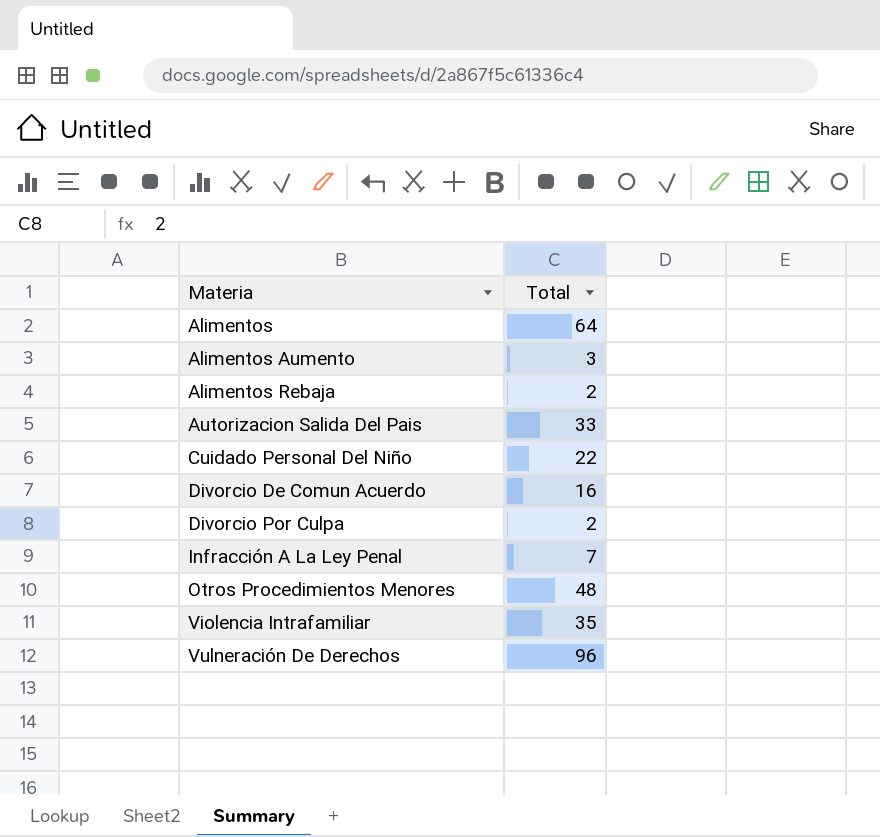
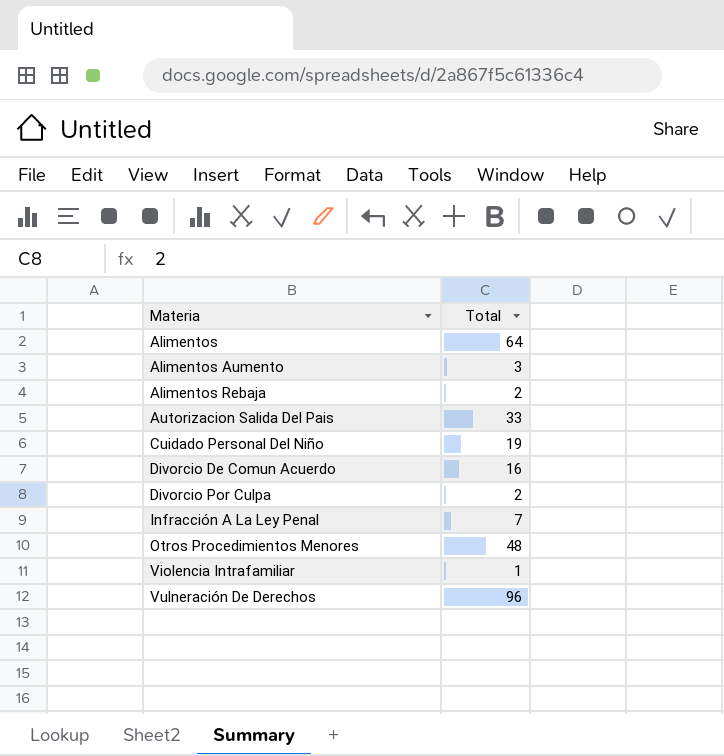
Cuidado Personal Del Niño | Total: 22 -> 19
Violencia Intrafamiliar | Total: 35 -> 1

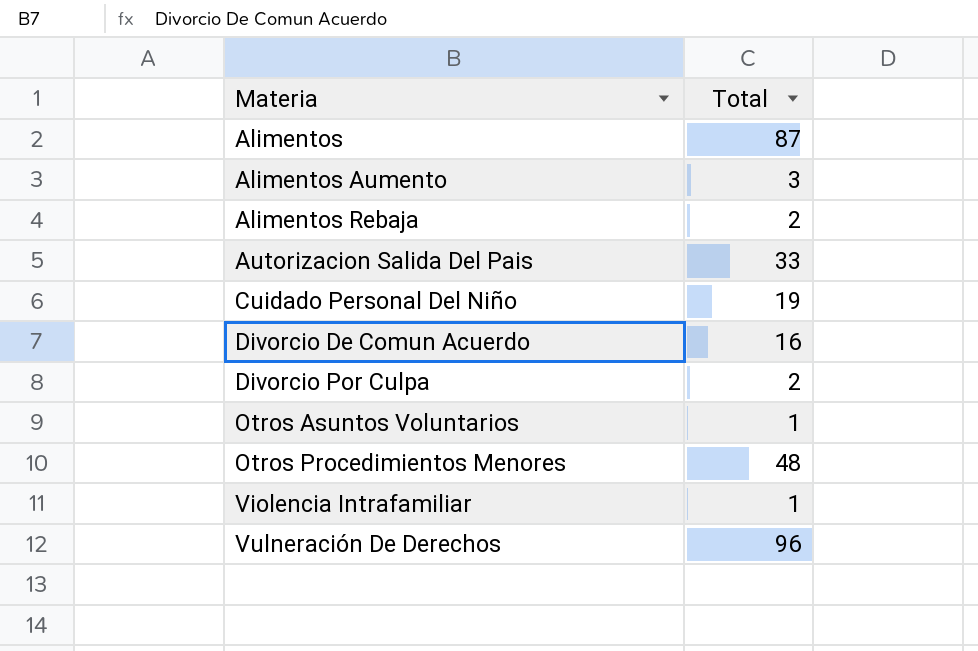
row Infracción A La Ley Penal: 7 -> none
Alimentos | Total: 64 -> 87
row Otros Asuntos Voluntarios: none -> 1

